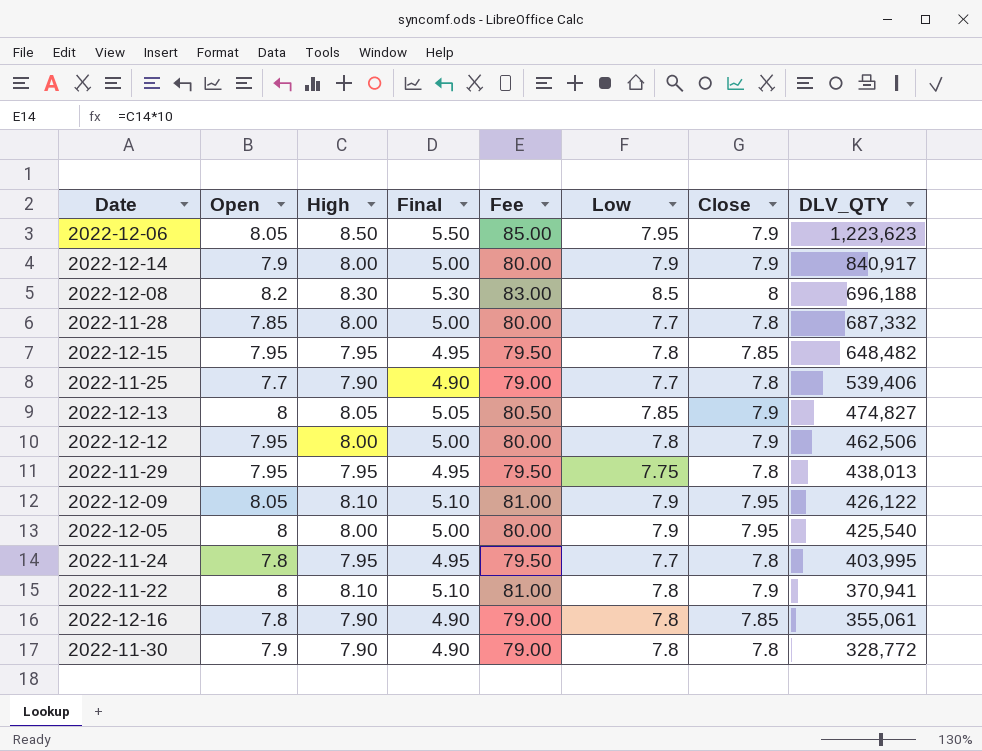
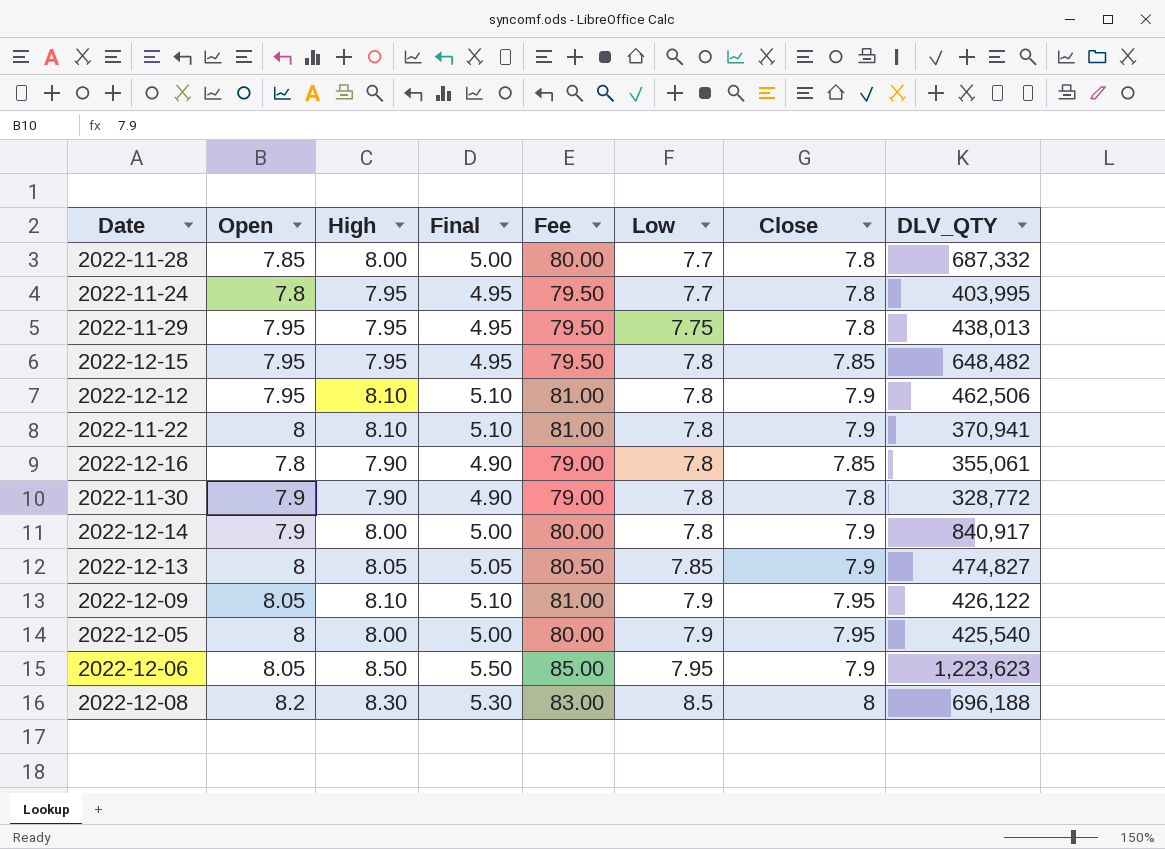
row order: DLV_QTY descending -> Low ascending
row 2022-11-25: 7.7 | 7.90 | 4.90 | 79.00 | 7.7 | 7.8 | 539,406 -> none
2022-12-12 | High: 8.00 -> 8.10
2022-12-12 | Final: 5.00 -> 5.10
2022-12-12 | Fee: 80.00 -> 81.00
2022-12-14 | Low: 7.9 -> 7.8

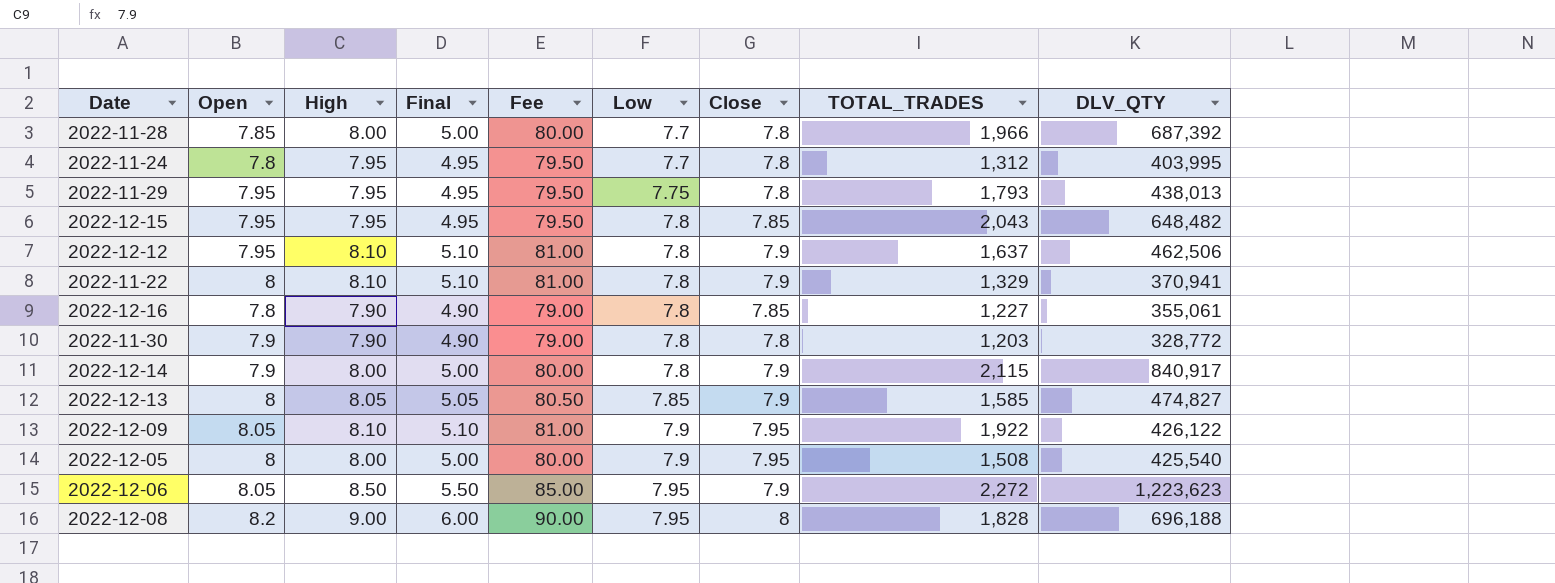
column TOTAL_TRADES | position: none -> 8
2022-11-28 | DLV_QTY: 687,332 -> 687,392
2022-12-08 | High: 8.30 -> 9.00
2022-12-08 | Final: 5.30 -> 6.00
2022-12-08 | Fee: 83.00 -> 90.00
2022-12-08 | Low: 8.5 -> 7.95

